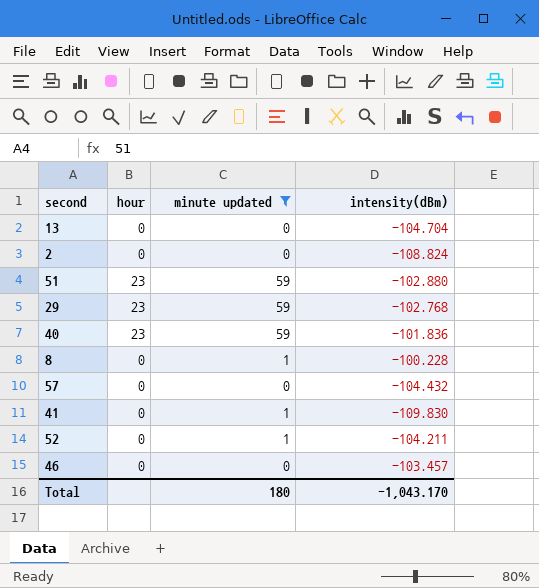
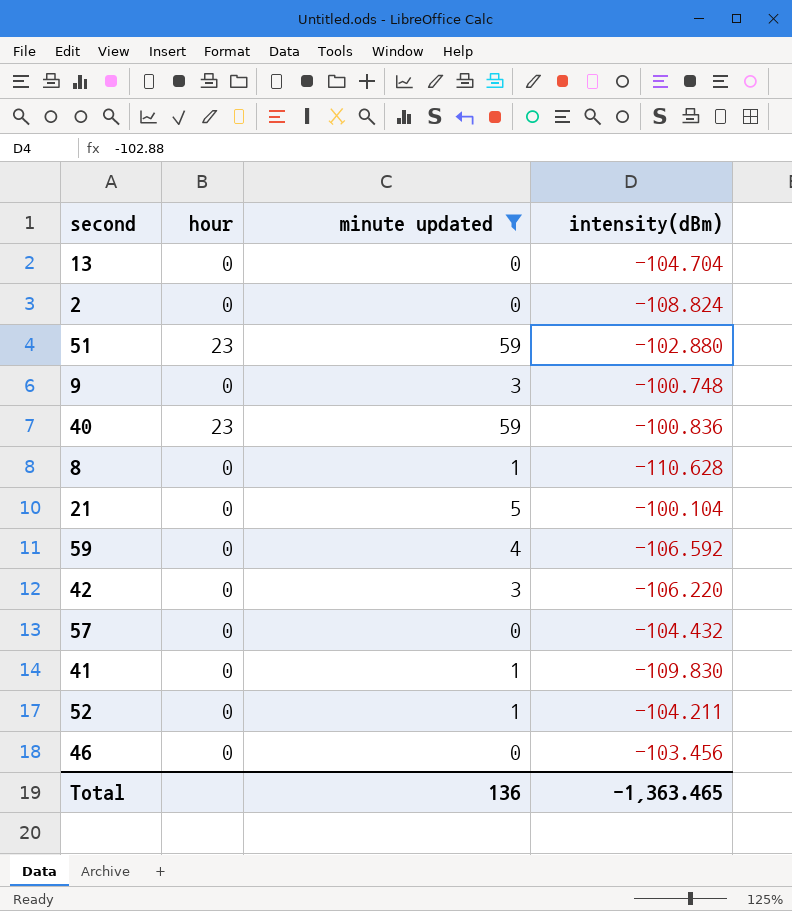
row 29: 23 | 59 | -102.768 -> none
row 9: none -> 0 | 3 | -100.748
40 | intensity(dBm): -101.836 -> -100.836
8 | intensity(dBm): -100.228 -> -110.628
row 21: none -> 0 | 5 | -100.104
row 59: none -> 0 | 4 | -106.592
row 42: none -> 0 | 3 | -106.220
46 | intensity(dBm): -103.457 -> -103.456
Total | minute updated: 180 -> 136
Total | intensity(dBm): -1,043.170 -> -1,363.465

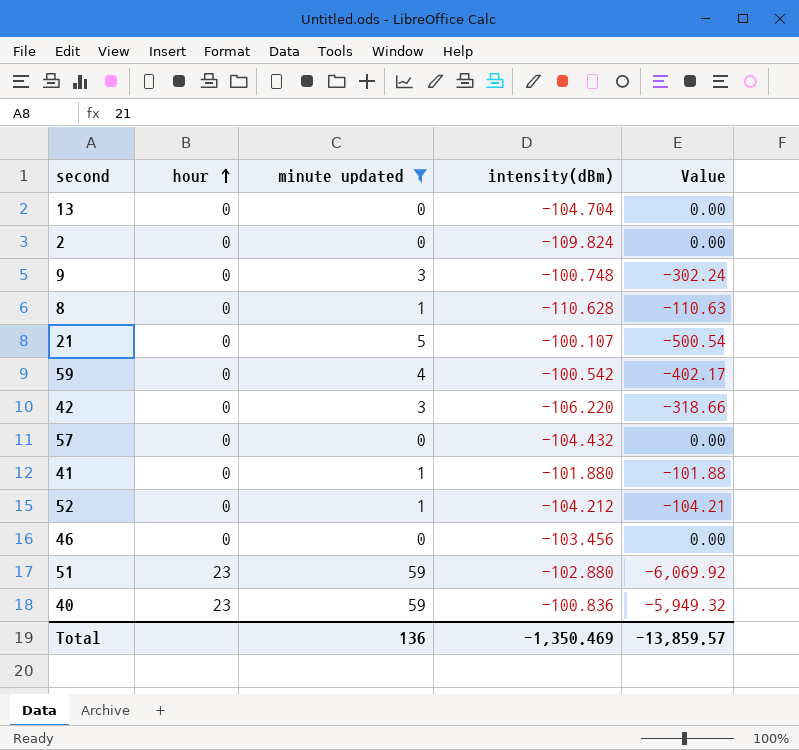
row order: none -> hour ascending
column Value | formula: none -> [minute updated] * [intensity(dBm)]
2 | intensity(dBm): -108.824 -> -109.824
21 | intensity(dBm): -100.104 -> -100.107
59 | intensity(dBm): -106.592 -> -100.542
41 | intensity(dBm): -109.830 -> -101.880
52 | intensity(dBm): -104.211 -> -104.212
Total | intensity(dBm): -1,363.465 -> -1,350.469

